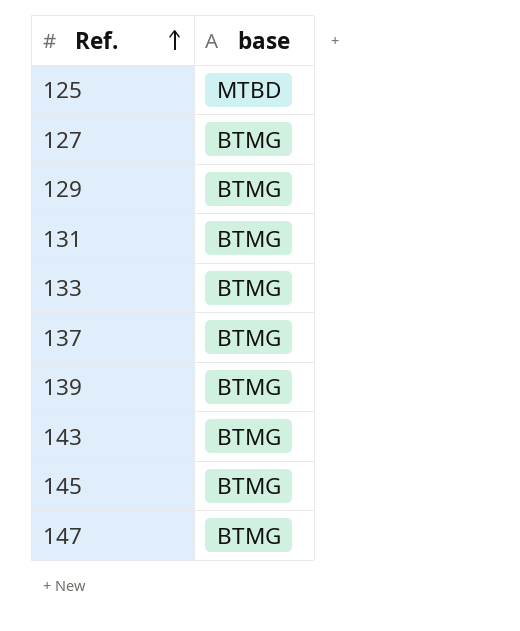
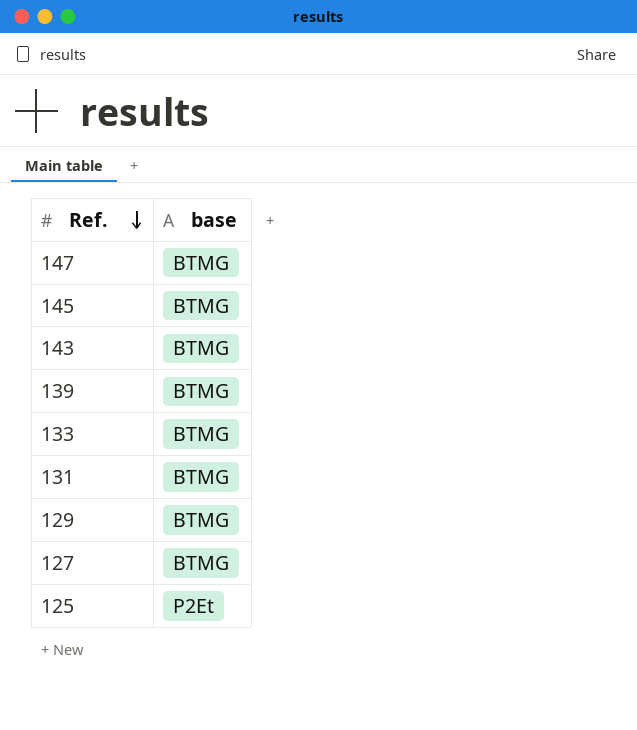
row order: Ref. ascending -> Ref. descending
row 137: BTMG -> none
125 | base: MTBD -> P2Et

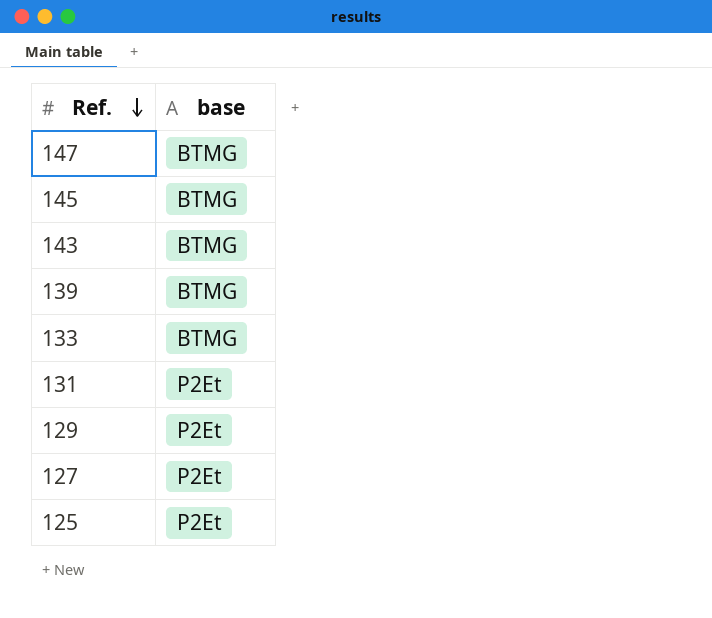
131 | base: BTMG -> P2Et
129 | base: BTMG -> P2Et
127 | base: BTMG -> P2Et

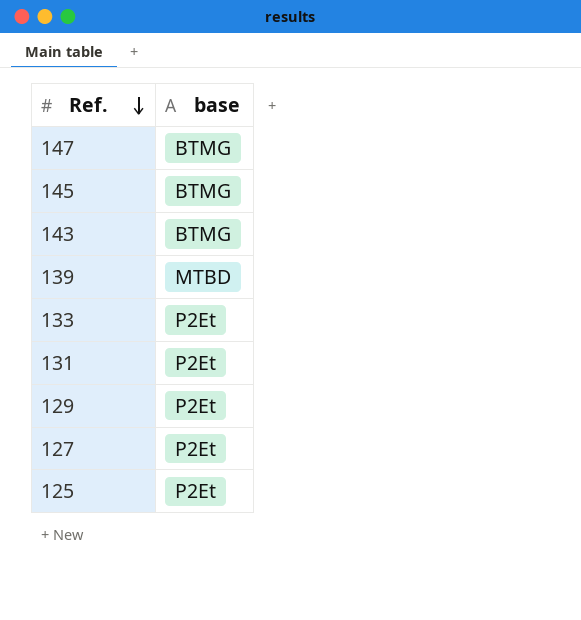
139 | base: BTMG -> MTBD
133 | base: BTMG -> P2Et

